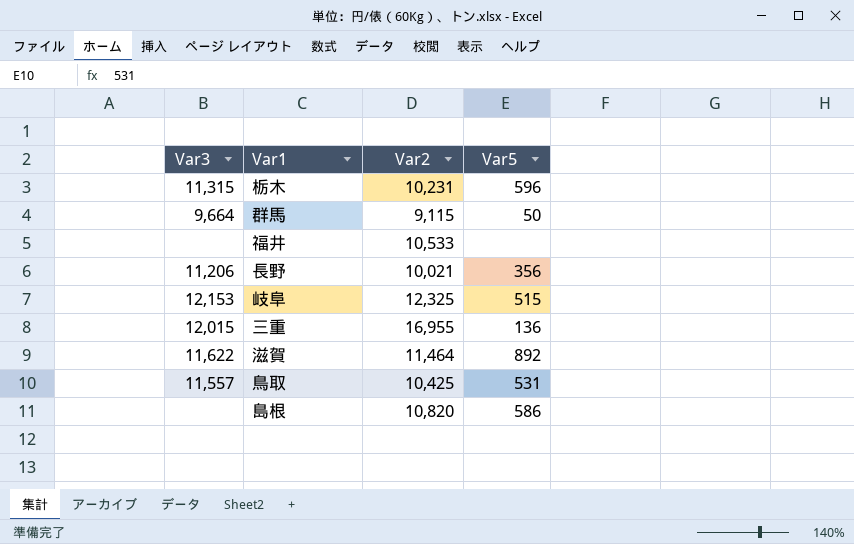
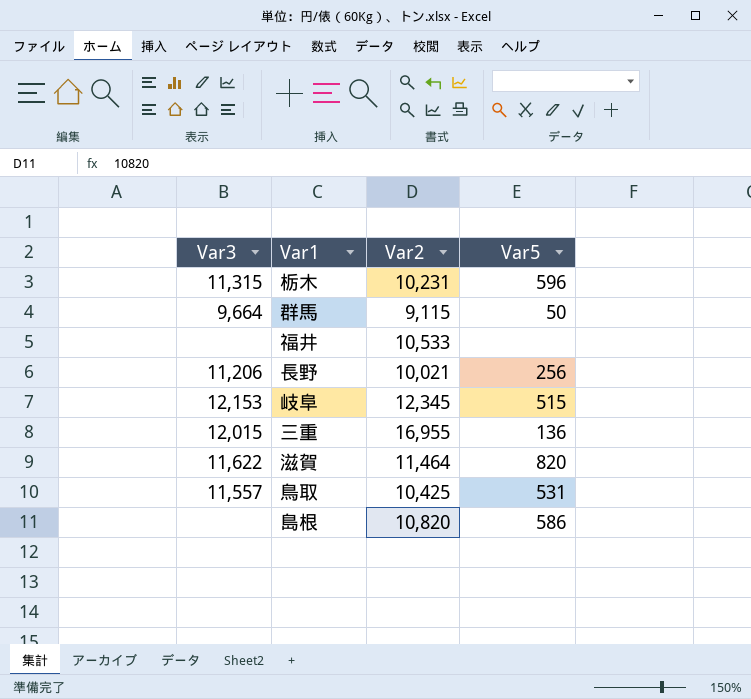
長野 | Var5: 356 -> 256
岐阜 | Var2: 12,325 -> 12,345
滋賀 | Var5: 892 -> 820

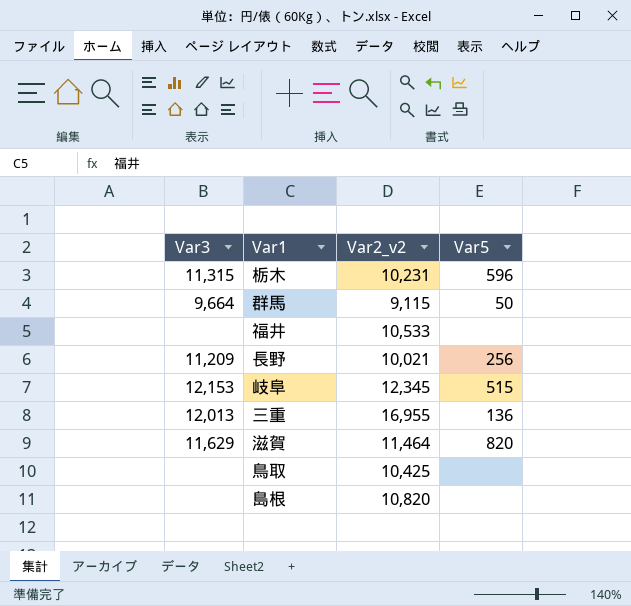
column name: Var2 -> Var2_v2
長野 | Var3: 11,206 -> 11,209
三重 | Var3: 12,015 -> 12,013
滋賀 | Var3: 11,622 -> 11,629
鳥取 | Var3: 11,557 -> none
鳥取 | Var5: 531 -> none
島根 | Var5: 586 -> none

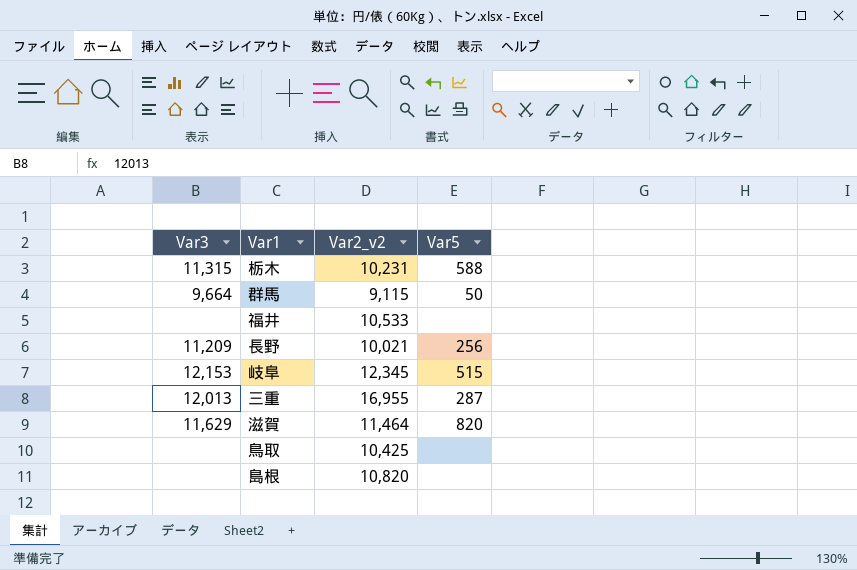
栃木 | Var5: 596 -> 588
三重 | Var5: 136 -> 287

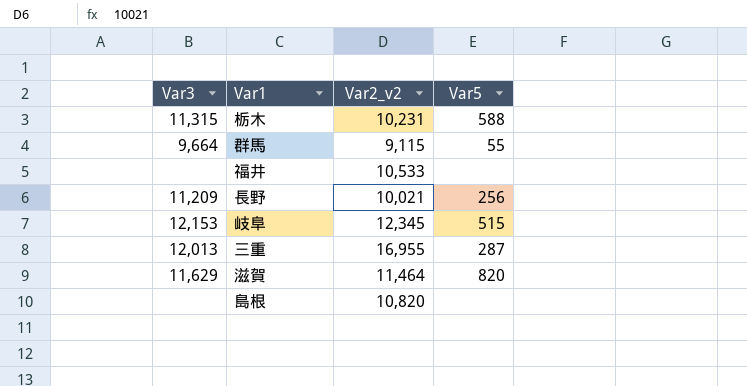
row 鳥取: none | 10,425 | none -> none
群馬 | Var5: 50 -> 55

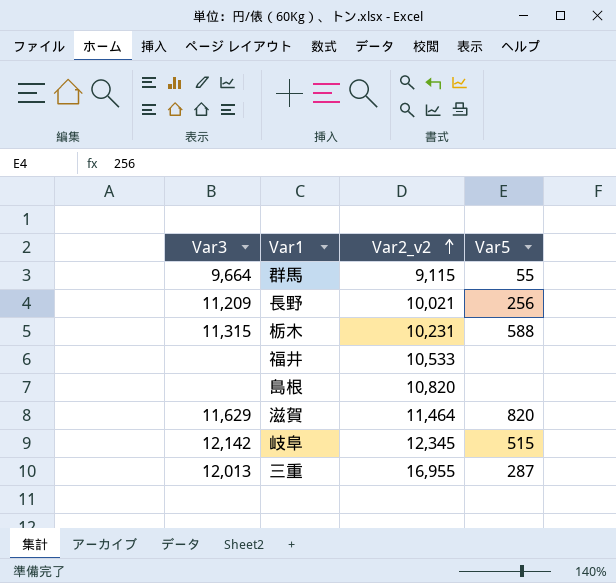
row order: none -> Var2_v2 ascending
岐阜 | Var3: 12,153 -> 12,142

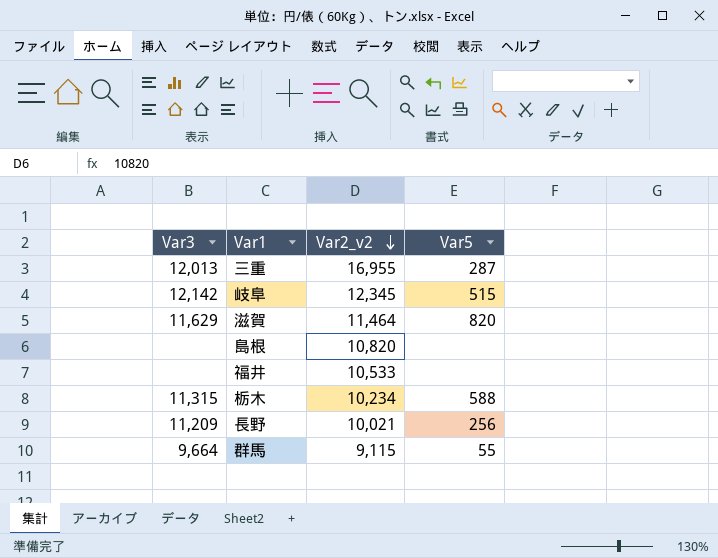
row order: Var2_v2 ascending -> Var2_v2 descending
栃木 | Var2_v2: 10,231 -> 10,234

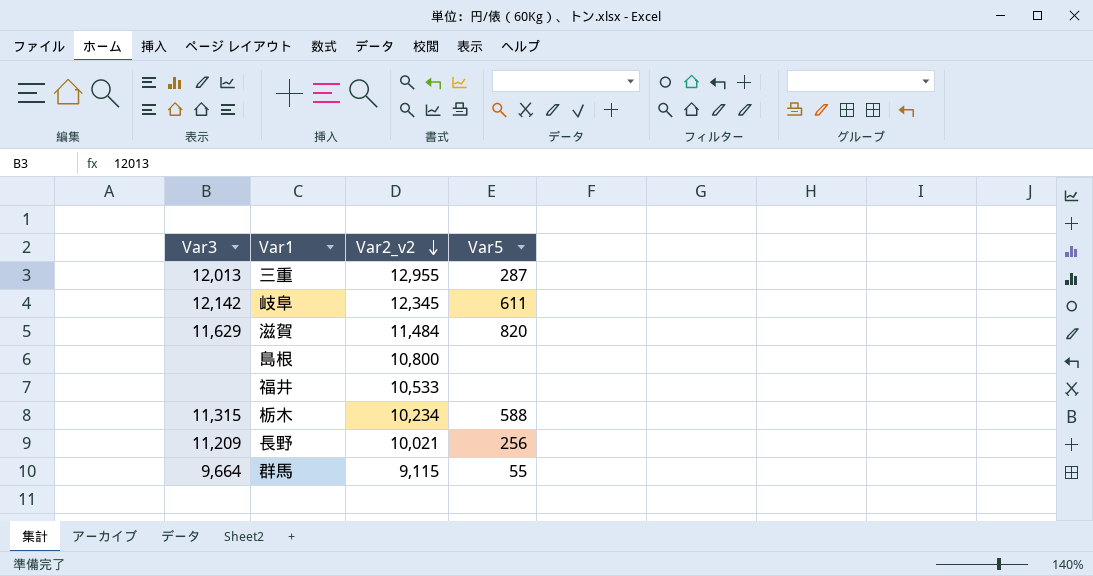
三重 | Var2_v2: 16,955 -> 12,955
岐阜 | Var5: 515 -> 611
滋賀 | Var2_v2: 11,464 -> 11,484
島根 | Var2_v2: 10,820 -> 10,800

